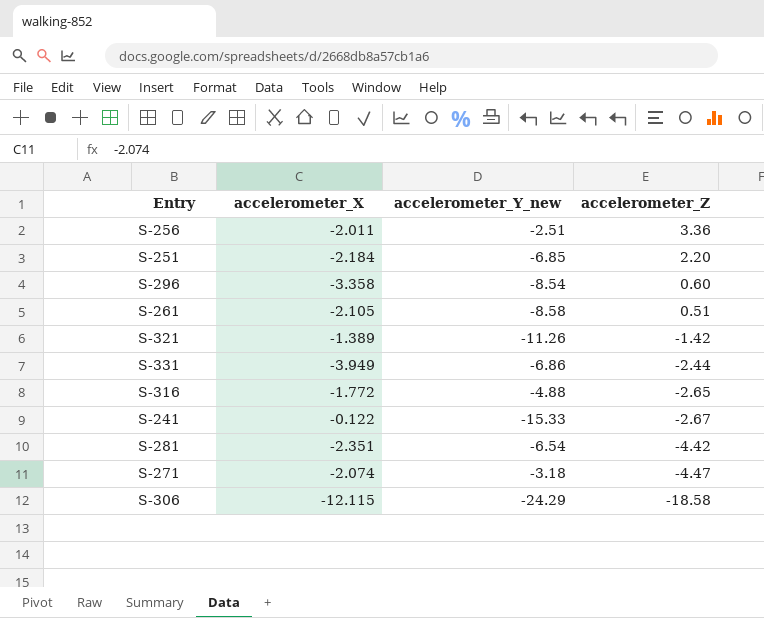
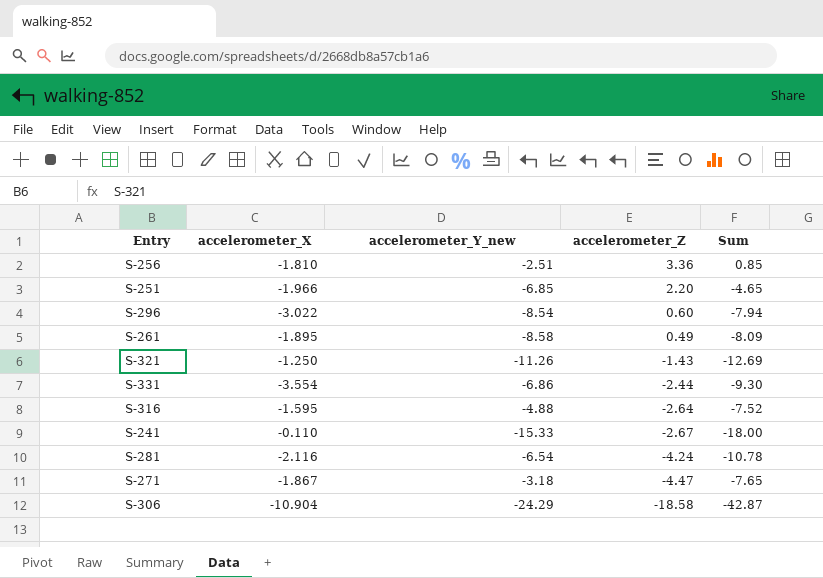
column Sum | formula: none -> [accelerometer_Y_new] + [accelerometer_Z]
S-256 | accelerometer_X: -2.011 -> -1.810
S-251 | accelerometer_X: -2.184 -> -1.966
S-296 | accelerometer_X: -3.358 -> -3.022
S-261 | accelerometer_X: -2.105 -> -1.895
S-261 | accelerometer_Z: 0.51 -> 0.49
S-321 | accelerometer_X: -1.389 -> -1.250
S-321 | accelerometer_Z: -1.42 -> -1.43
S-331 | accelerometer_X: -3.949 -> -3.554
S-316 | accelerometer_X: -1.772 -> -1.595
S-316 | accelerometer_Z: -2.65 -> -2.64
S-241 | accelerometer_X: -0.122 -> -0.110
S-281 | accelerometer_X: -2.351 -> -2.116
S-281 | accelerometer_Z: -4.42 -> -4.24
S-271 | accelerometer_X: -2.074 -> -1.867
S-306 | accelerometer_X: -12.115 -> -10.904

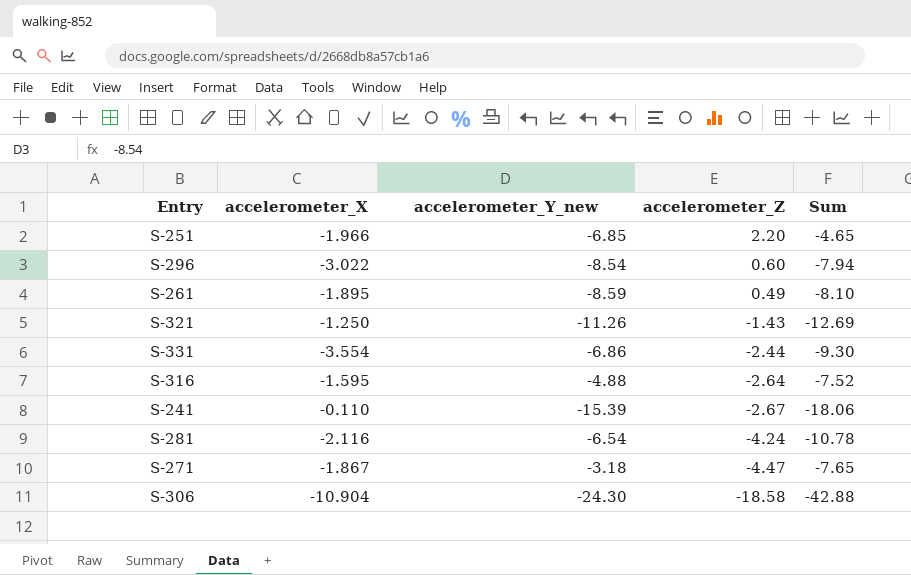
row S-256: -1.810 | -2.51 | 3.36 | 0.85 -> none
S-261 | accelerometer_Y_new: -8.58 -> -8.59
S-261 | Sum: -8.09 -> -8.10
S-241 | accelerometer_Y_new: -15.33 -> -15.39
S-241 | Sum: -18.00 -> -18.06
S-306 | accelerometer_Y_new: -24.29 -> -24.30
S-306 | Sum: -42.87 -> -42.88

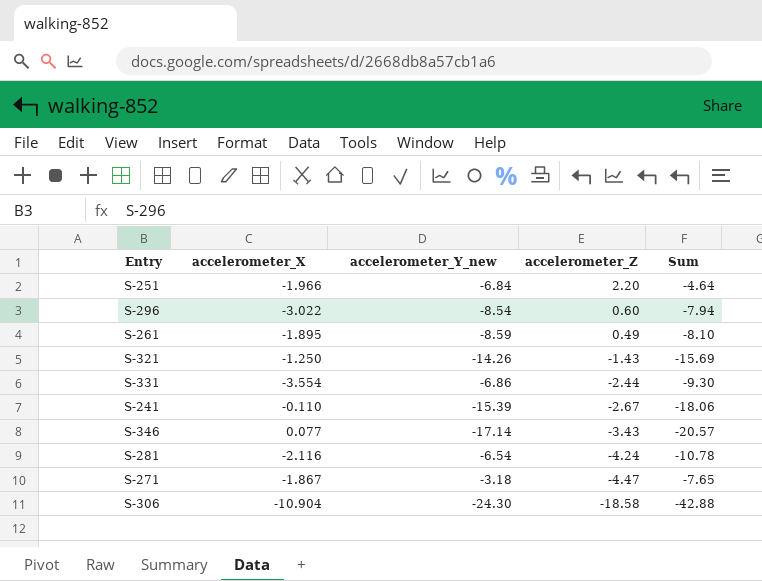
row S-316: -1.595 | -4.88 | -2.64 | -7.52 -> none
S-251 | accelerometer_Y_new: -6.85 -> -6.84
S-251 | Sum: -4.65 -> -4.64
S-321 | accelerometer_Y_new: -11.26 -> -14.26
S-321 | Sum: -12.69 -> -15.69
row S-346: none -> 0.077 | -17.14 | -3.43 | -20.57

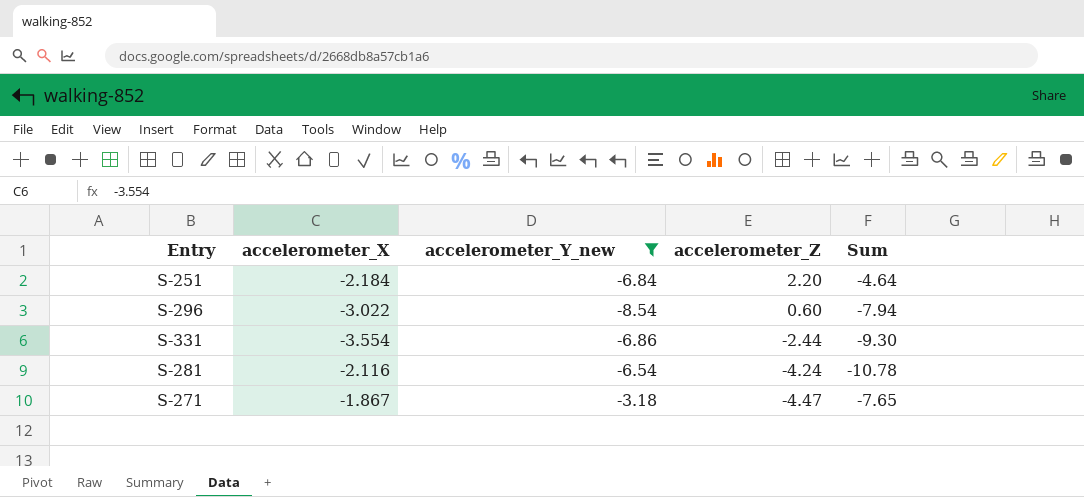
filter: none -> accelerometer_Y_new >= -8.54
S-251 | accelerometer_X: -1.966 -> -2.184

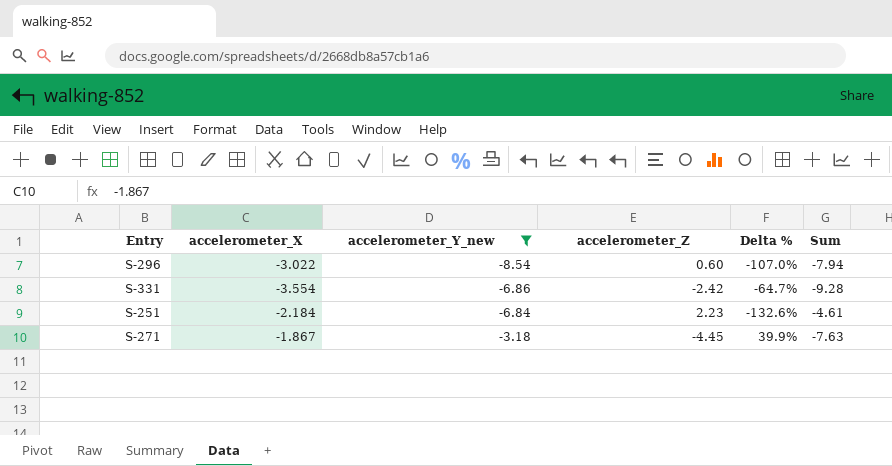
row order: accelerometer_Z descending -> accelerometer_Y_new ascending
column Delta % | formula: none -> ([accelerometer_Z] - [accelerometer_Y_new]) / [accelerometer_Y_new]
row S-281: -2.116 | -6.54 | -4.24 | -10.78 -> none
S-331 | accelerometer_Z: -2.44 -> -2.42
S-331 | Sum: -9.30 -> -9.28
S-251 | accelerometer_Z: 2.20 -> 2.23
S-251 | Sum: -4.64 -> -4.61
S-271 | accelerometer_Z: -4.47 -> -4.45
S-271 | Sum: -7.65 -> -7.63

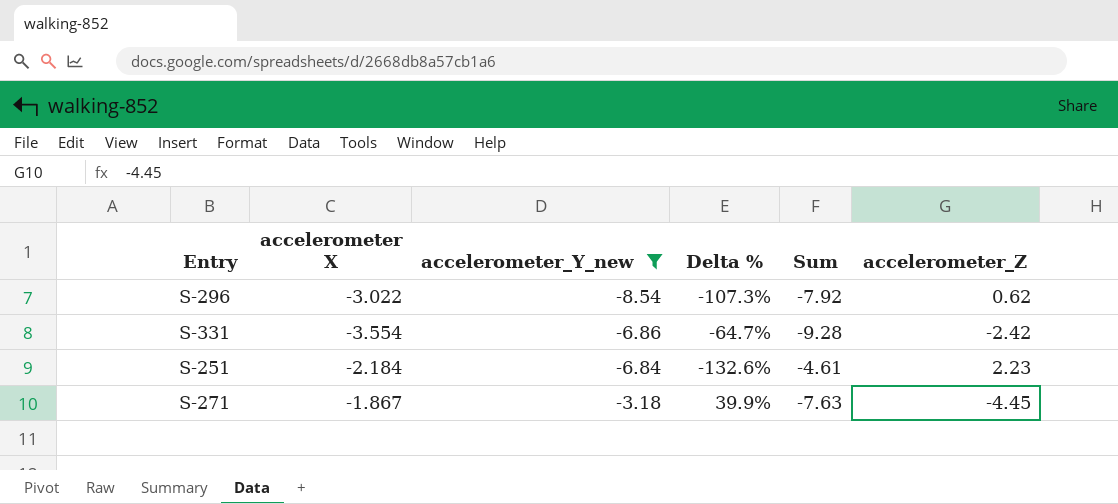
column name: accelerometer_X -> accelerometer X
column accelerometer_Z | position: 4 -> 6
S-296 | Delta %: -107.0% -> -107.3%
S-296 | Sum: -7.94 -> -7.92
S-296 | accelerometer_Z: 0.60 -> 0.62

